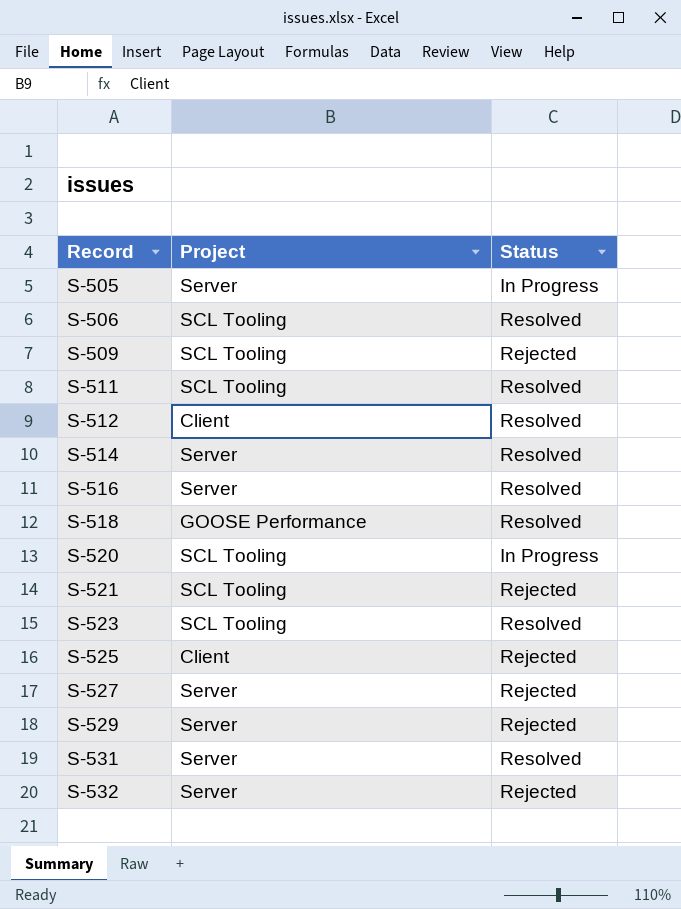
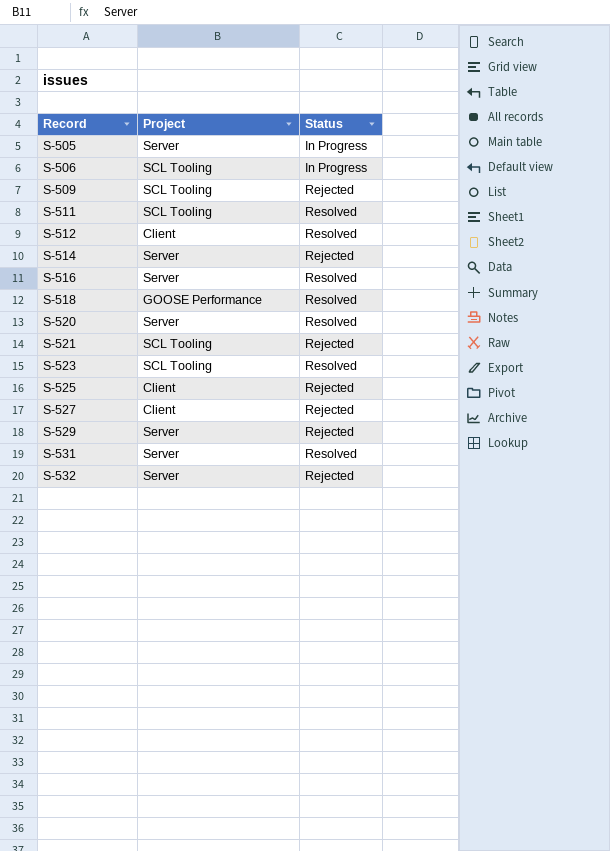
S-506 | Status: Resolved -> In Progress
S-514 | Status: Resolved -> Rejected
S-520 | Project: SCL Tooling -> Server
S-520 | Status: In Progress -> Resolved
S-527 | Project: Server -> Client

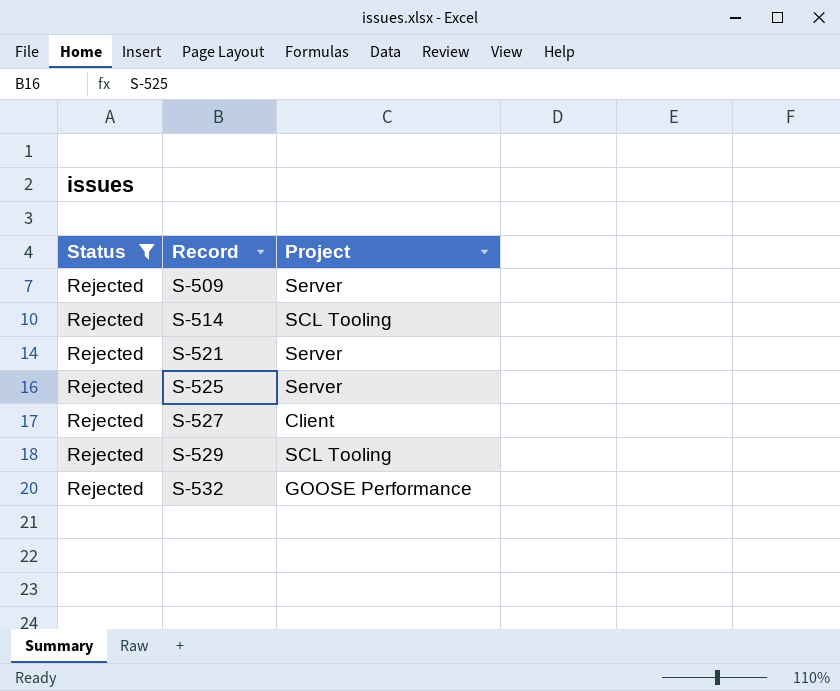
filter: none -> Status = Rejected
column Status | position: 3 -> 1
S-509 | Project: SCL Tooling -> Server
S-514 | Project: Server -> SCL Tooling
S-521 | Project: SCL Tooling -> Server
S-525 | Project: Client -> Server
S-529 | Project: Server -> SCL Tooling
S-532 | Project: Server -> GOOSE Performance

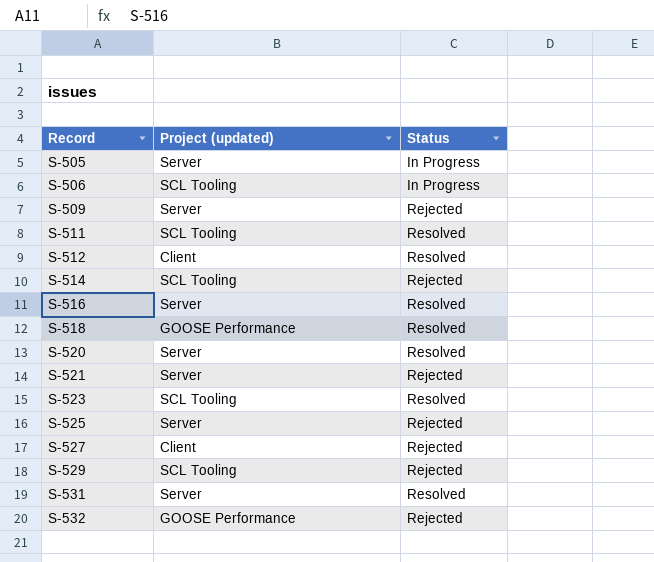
filter: Status = Rejected -> none
column name: Project -> Project (updated)
column Status | position: 1 -> 3

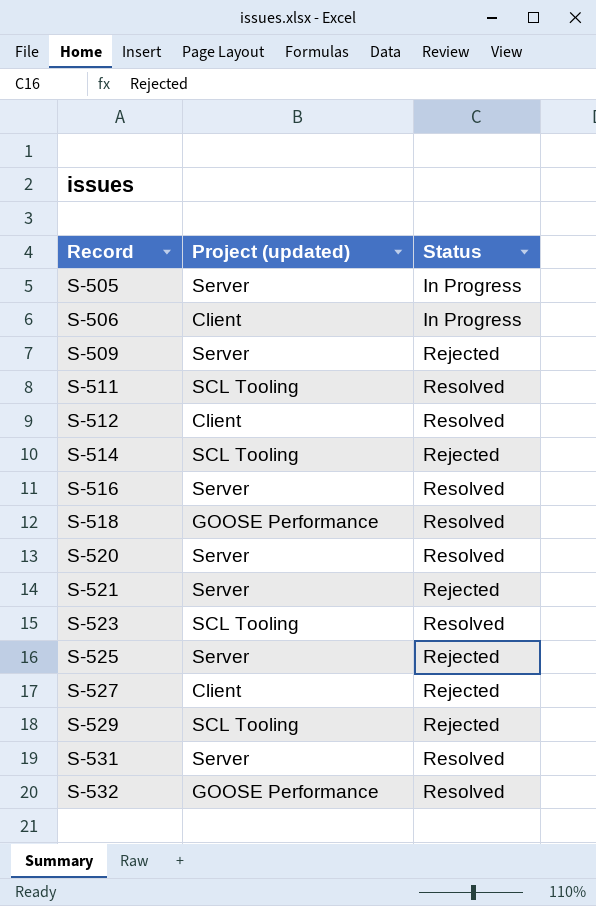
S-506 | Project (updated): SCL Tooling -> Client
S-532 | Status: Rejected -> Resolved

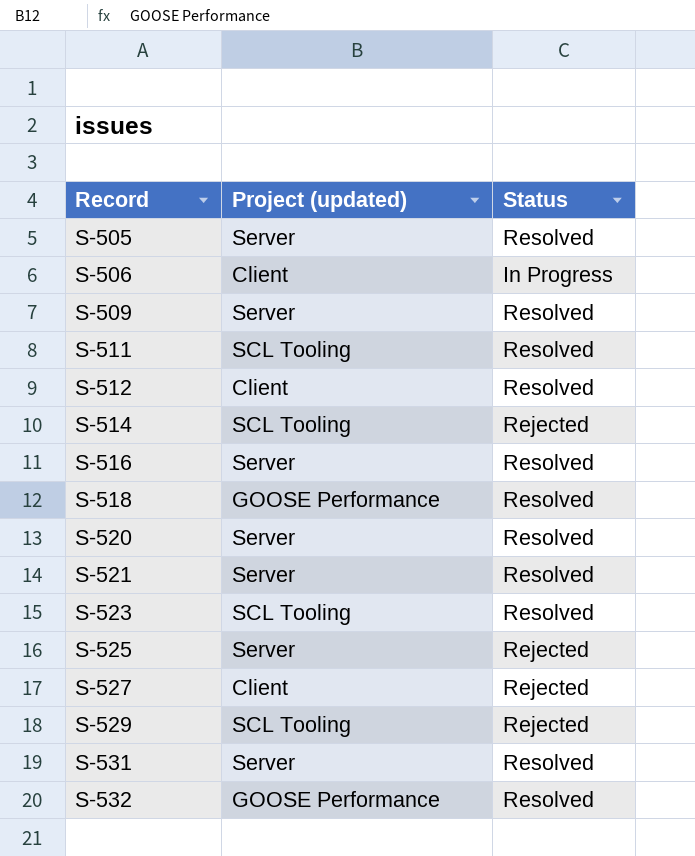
S-505 | Status: In Progress -> Resolved
S-509 | Status: Rejected -> Resolved
S-521 | Status: Rejected -> Resolved

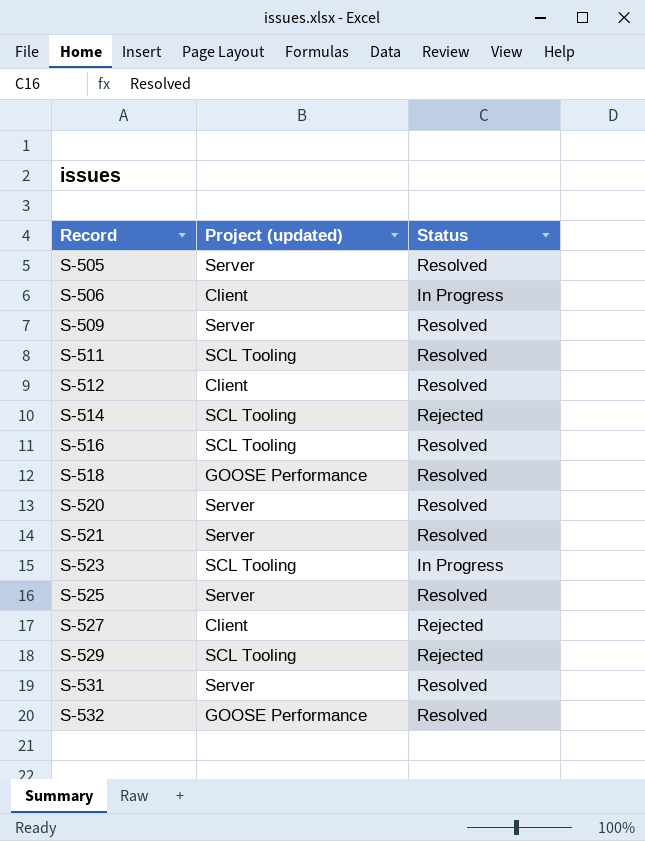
S-516 | Project (updated): Server -> SCL Tooling
S-523 | Status: Resolved -> In Progress
S-525 | Status: Rejected -> Resolved

